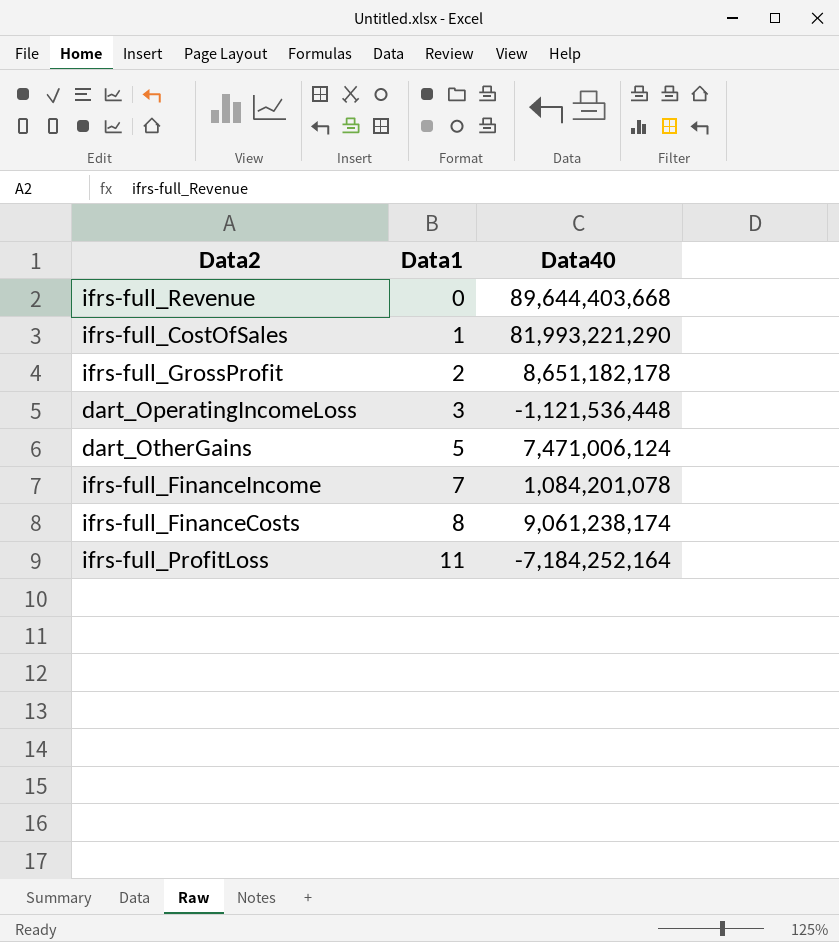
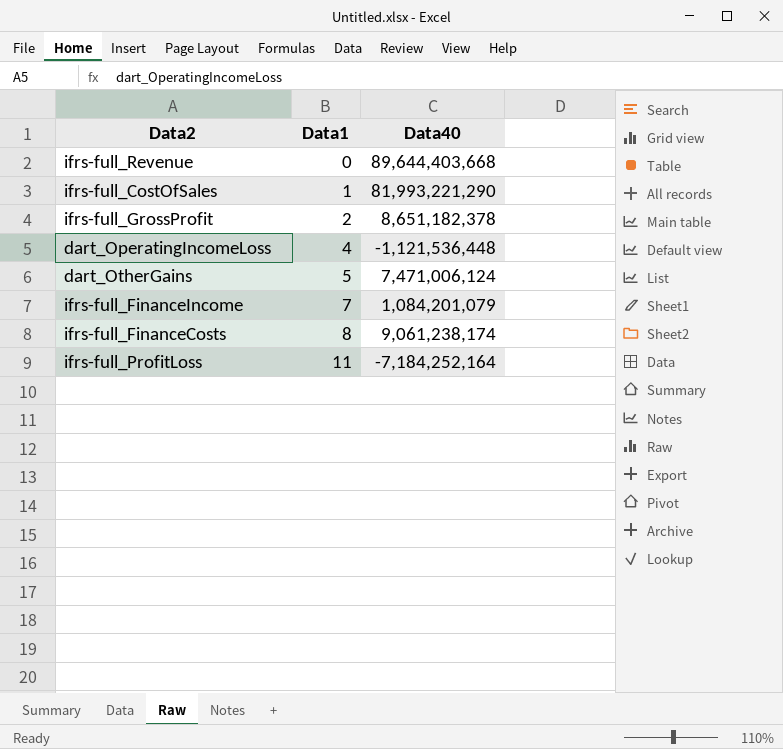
ifrs-full_GrossProfit | Data40: 8,651,182,178 -> 8,651,182,378
dart_OperatingIncomeLoss | Data1: 3 -> 4
ifrs-full_FinanceIncome | Data40: 1,084,201,078 -> 1,084,201,079

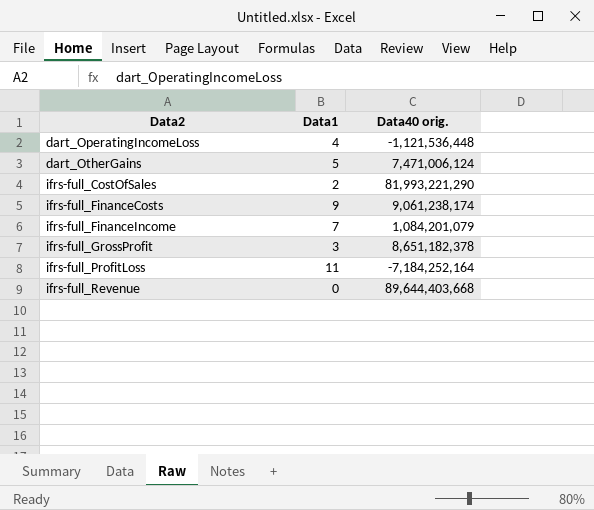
row order: Data1 ascending -> Data2 ascending
column name: Data40 -> Data40 orig.
ifrs-full_CostOfSales | Data1: 1 -> 2
ifrs-full_FinanceCosts | Data1: 8 -> 9
ifrs-full_GrossProfit | Data1: 2 -> 3

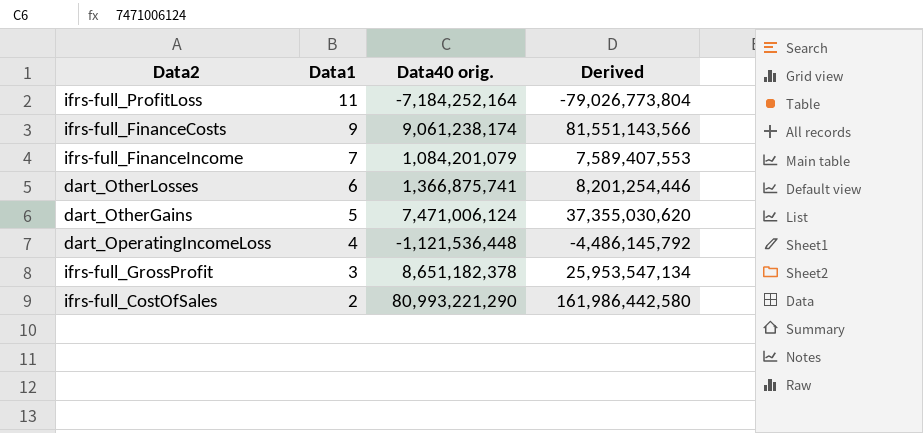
row order: Data2 ascending -> Data1 descending
column Derived | formula: none -> [Data1] * [Data40 orig.]
row ifrs-full_Revenue: 0 | 89,644,403,668 -> none
row dart_OtherLosses: none -> 6 | 1,366,875,741 | 8,201,254,446
ifrs-full_CostOfSales | Data40 orig.: 81,993,221,290 -> 80,993,221,290

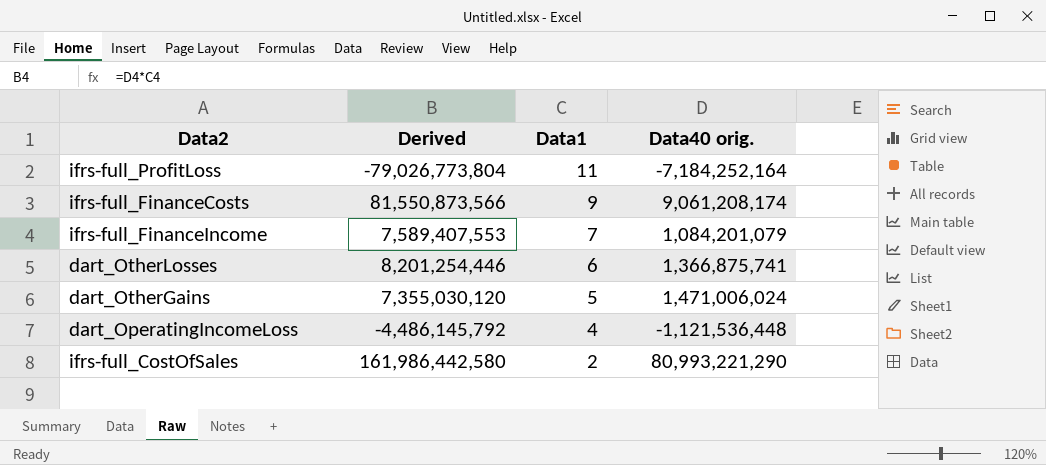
column Derived | position: 4 -> 2
row ifrs-full_GrossProfit: 3 | 8,651,182,378 | 25,953,547,134 -> none
ifrs-full_FinanceCosts | Derived: 81,551,143,566 -> 81,550,873,566
ifrs-full_FinanceCosts | Data40 orig.: 9,061,238,174 -> 9,061,208,174
dart_OtherGains | Derived: 37,355,030,620 -> 7,355,030,120
dart_OtherGains | Data40 orig.: 7,471,006,124 -> 1,471,006,024

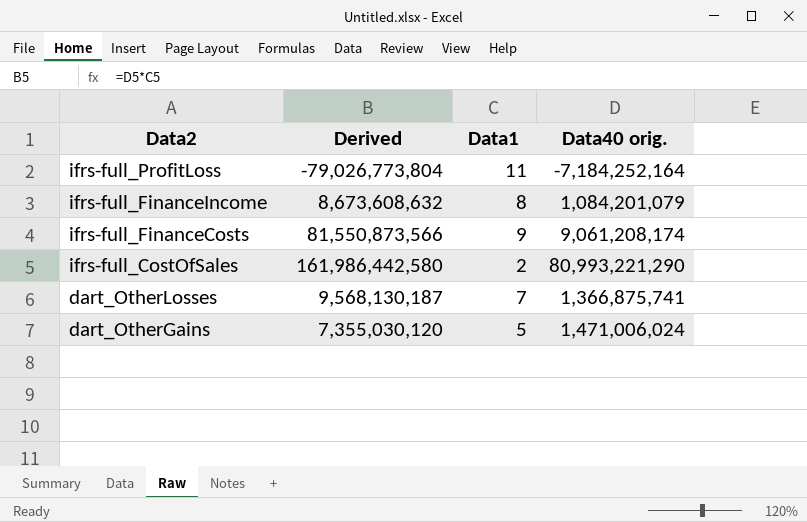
row order: Data1 descending -> Data2 descending
row dart_OperatingIncomeLoss: -4,486,145,792 | 4 | -1,121,536,448 -> none
ifrs-full_FinanceIncome | Derived: 7,589,407,553 -> 8,673,608,632
ifrs-full_FinanceIncome | Data1: 7 -> 8
dart_OtherLosses | Derived: 8,201,254,446 -> 9,568,130,187
dart_OtherLosses | Data1: 6 -> 7

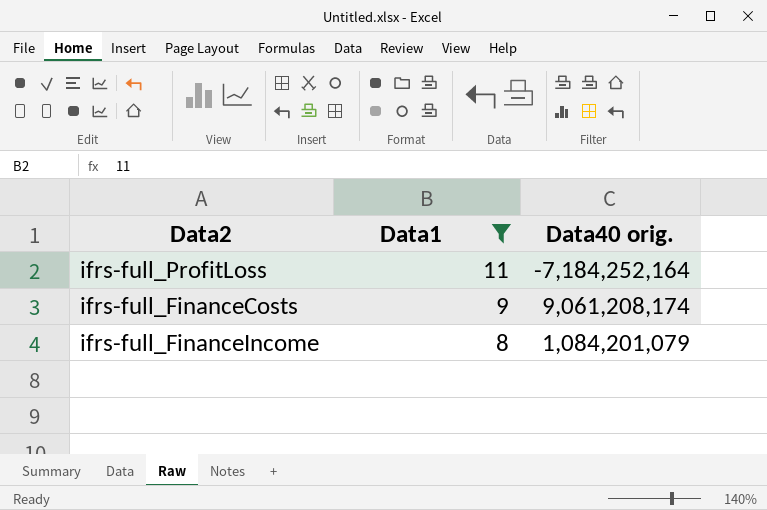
filter: none -> Data1 >= 8
row order: Data2 descending -> Data1 descending
column Derived | formula: [Data1] * [Data40 orig.] -> none

